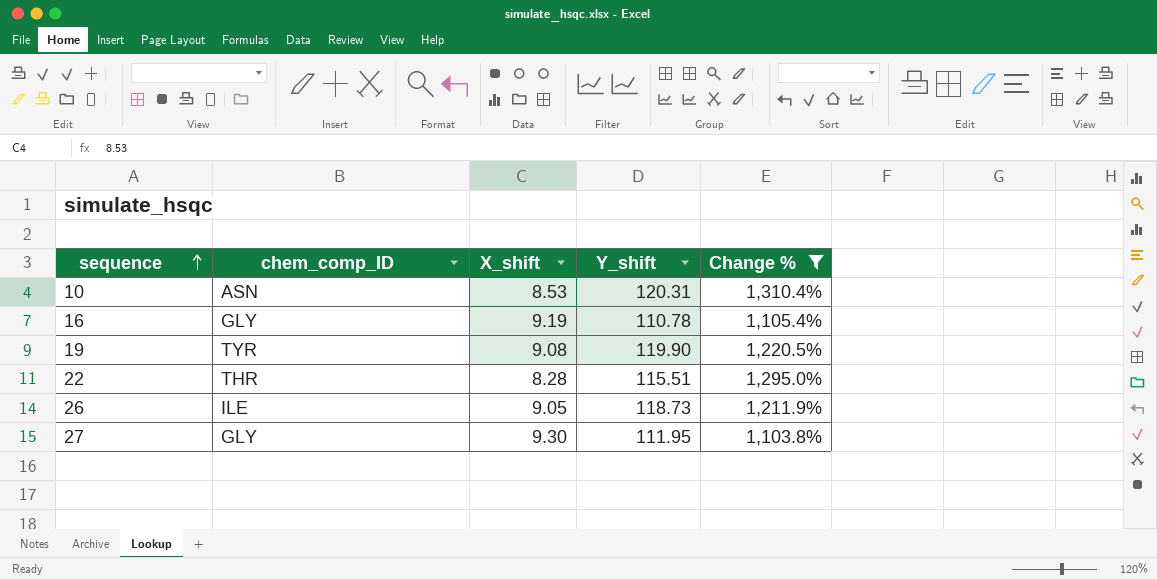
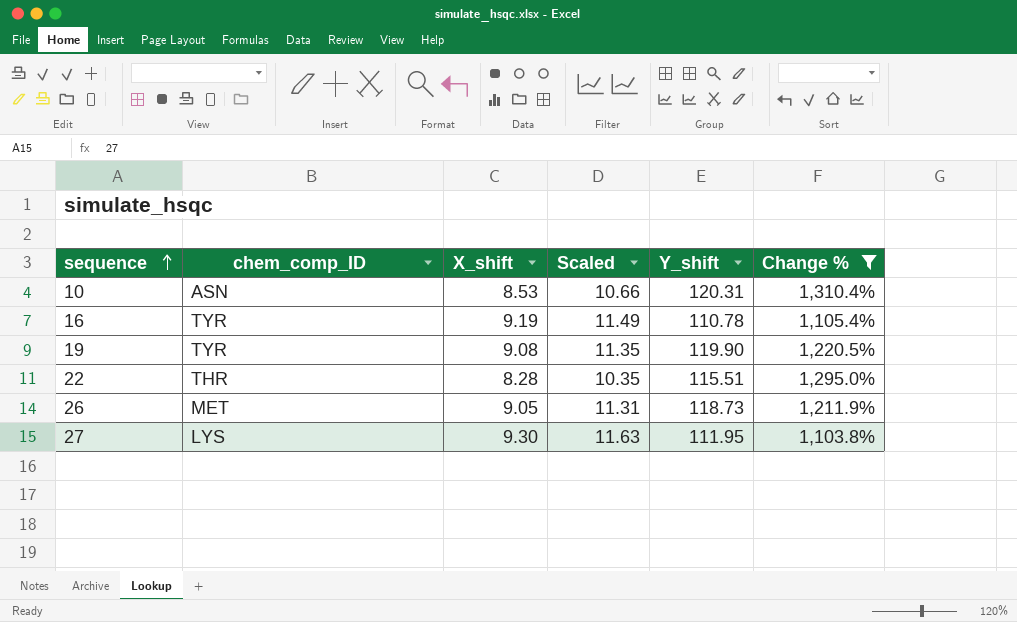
column Scaled | formula: none -> [X_shift] * 1.25
16 | chem_comp_ID: GLY -> TYR
26 | chem_comp_ID: ILE -> MET
27 | chem_comp_ID: GLY -> LYS

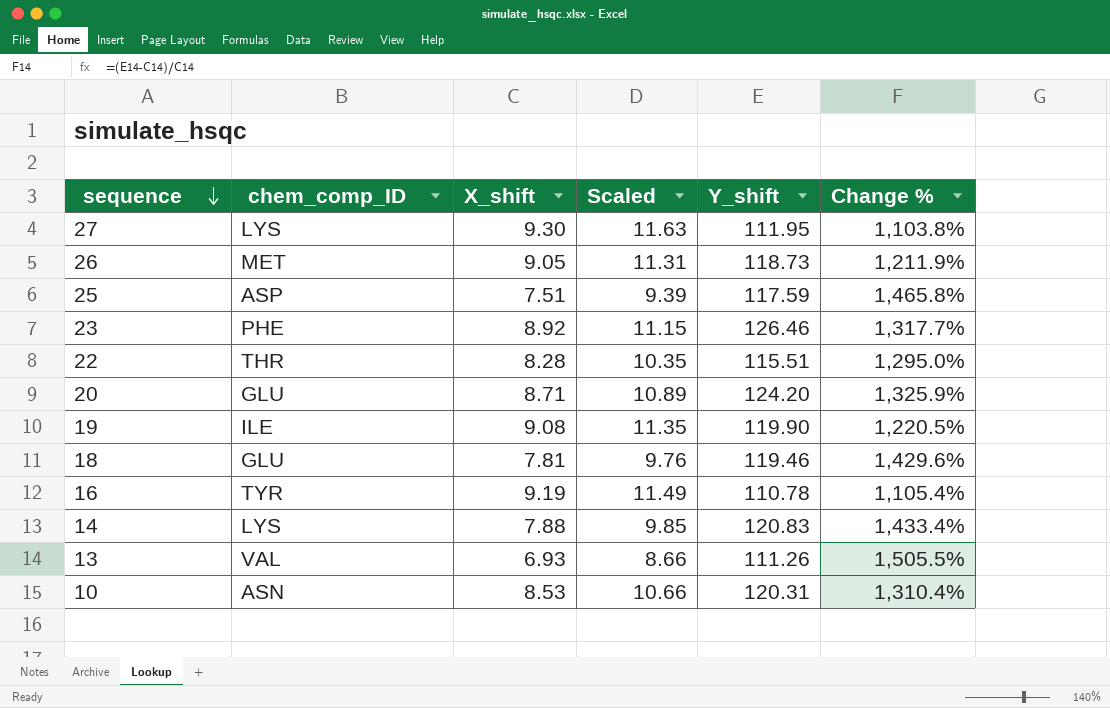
filter: Change % <= 1,310.4% -> none
row order: sequence ascending -> sequence descending
19 | chem_comp_ID: TYR -> ILE

